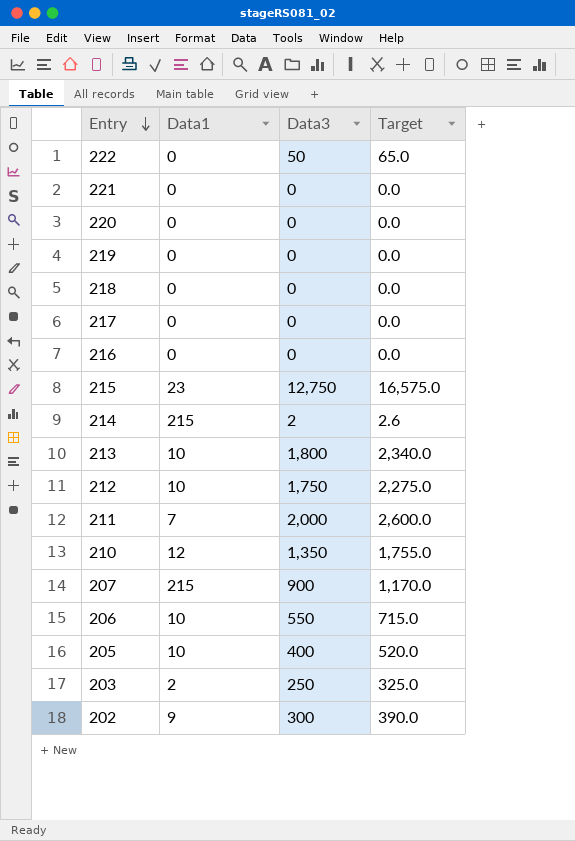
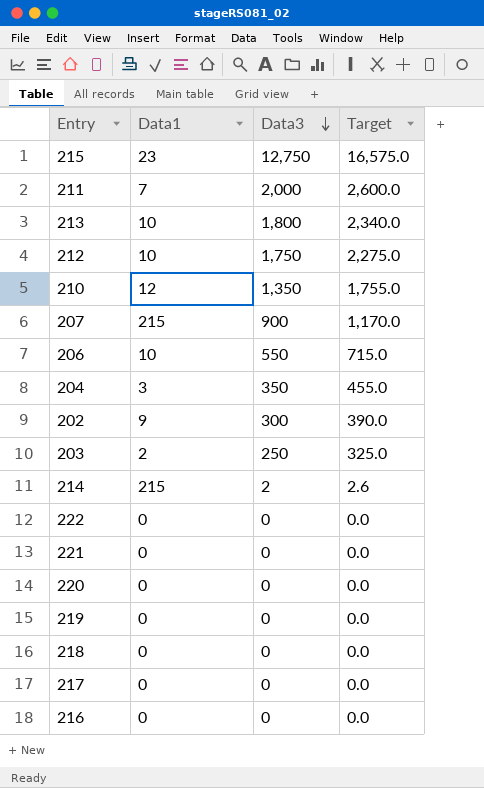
row order: Entry descending -> Data3 descending
row 205: 10 | 400 | 520.0 -> none
row 204: none -> 3 | 350 | 455.0
222 | Data3: 50 -> 0
222 | Target: 65.0 -> 0.0

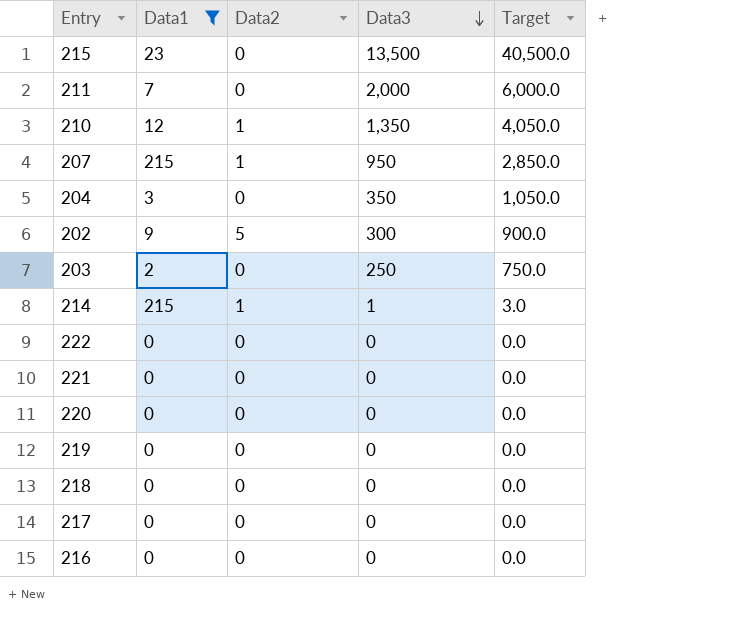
filter: none -> Data1 != 10
column Data2 | position: none -> 3
column Target | formula: [Data3] * 1.3 -> [Data3] * 3
215 | Data3: 12,750 -> 13,500
207 | Data3: 900 -> 950
214 | Data3: 2 -> 1

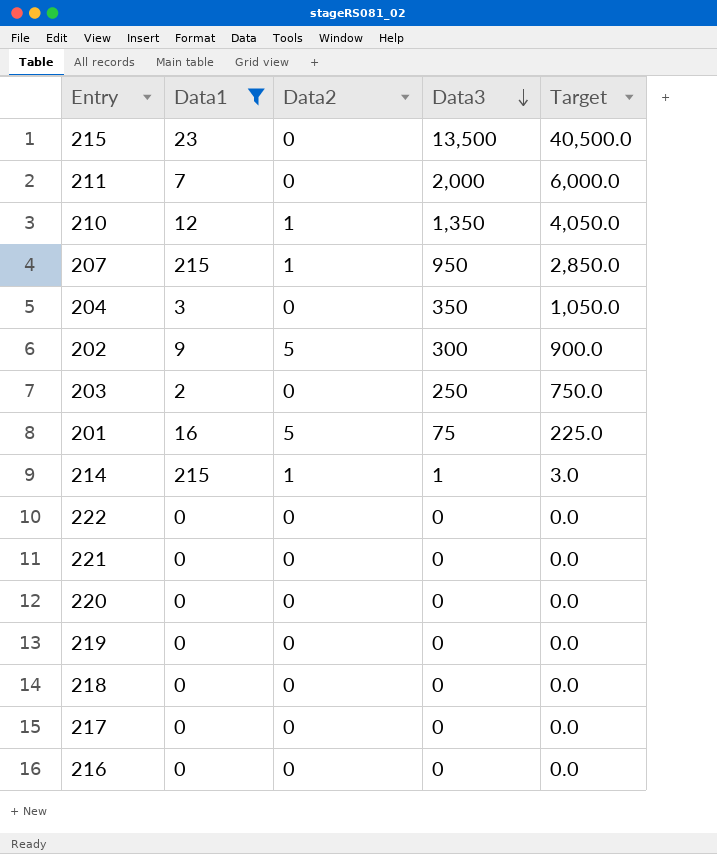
row 201: none -> 16 | 5 | 75 | 225.0

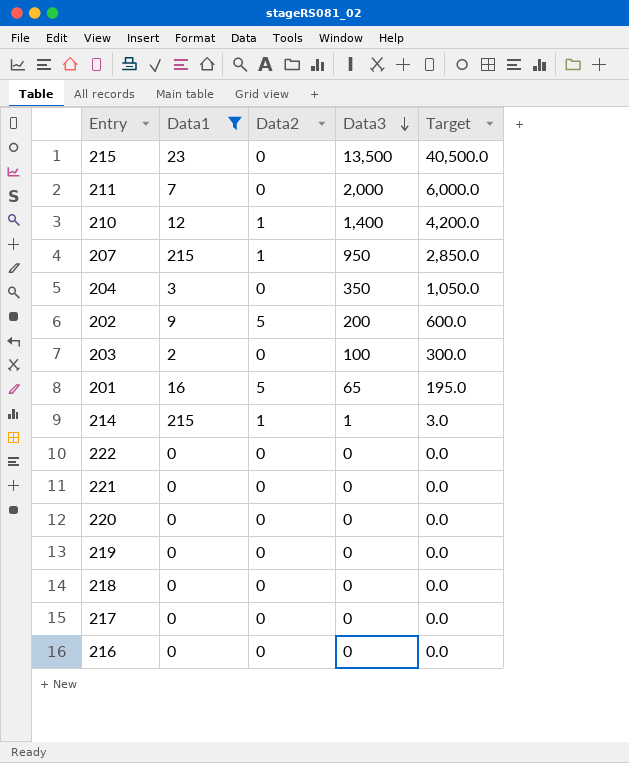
210 | Data3: 1,350 -> 1,400
210 | Target: 4,050.0 -> 4,200.0
202 | Data3: 300 -> 200
202 | Target: 900.0 -> 600.0
203 | Data3: 250 -> 100
203 | Target: 750.0 -> 300.0
201 | Data3: 75 -> 65
201 | Target: 225.0 -> 195.0

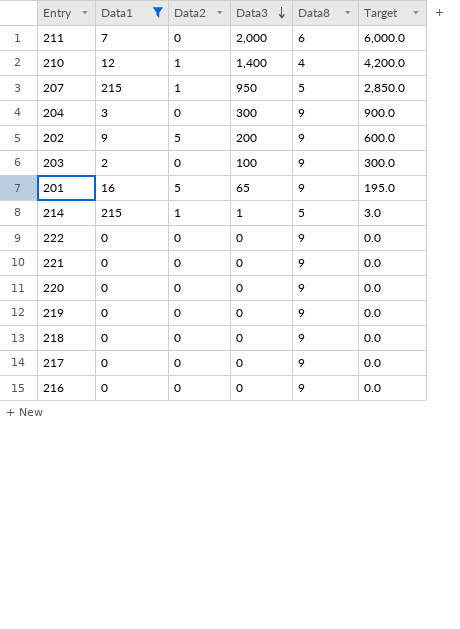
column Data8 | position: none -> 5
row 215: 23 | 0 | 13,500 | 40,500.0 -> none
204 | Data3: 350 -> 300
204 | Target: 1,050.0 -> 900.0

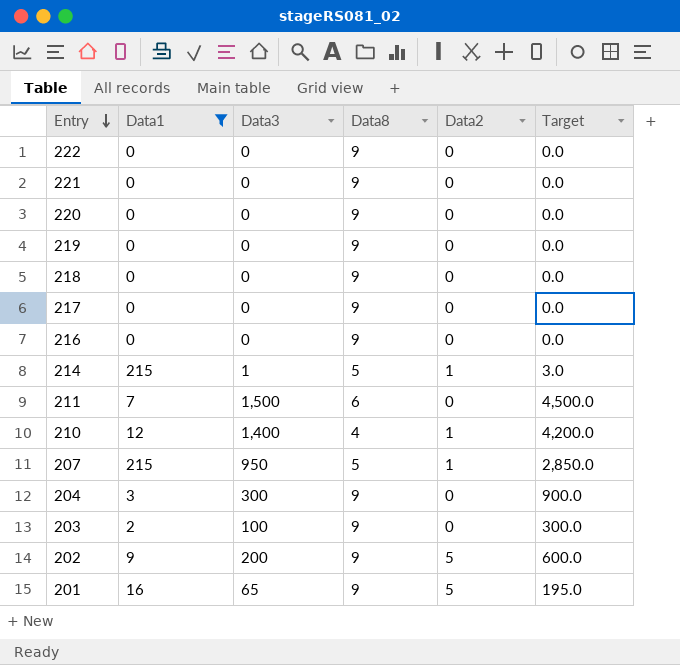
row order: Data3 descending -> Entry descending
column Data2 | position: 3 -> 5
211 | Data3: 2,000 -> 1,500
211 | Target: 6,000.0 -> 4,500.0

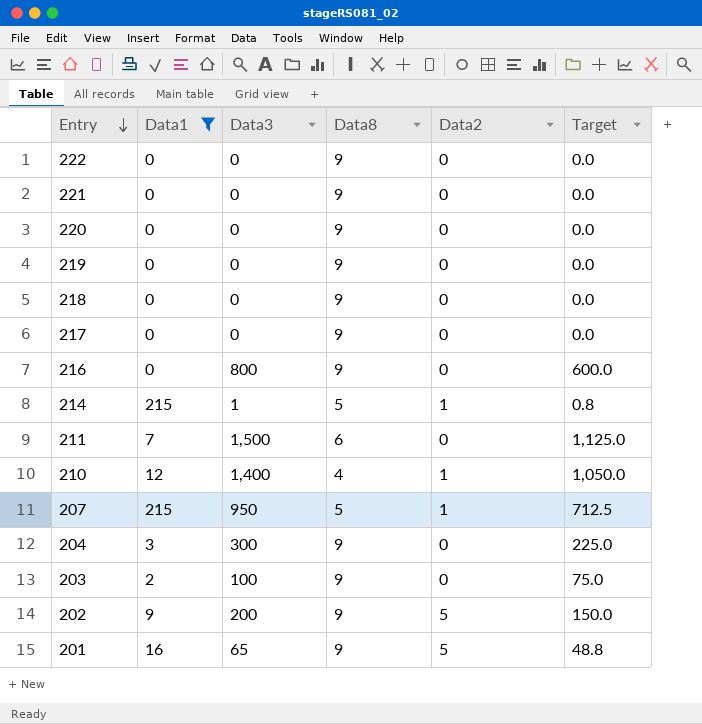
column Target | formula: [Data3] * 3 -> [Data3] * 0.75
216 | Data3: 0 -> 800

